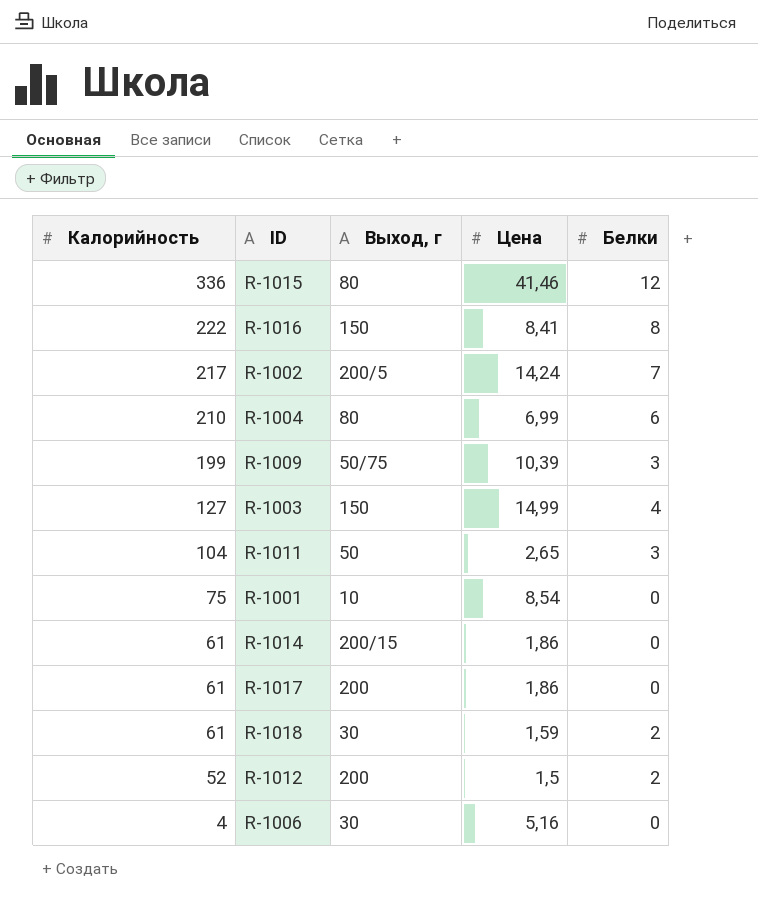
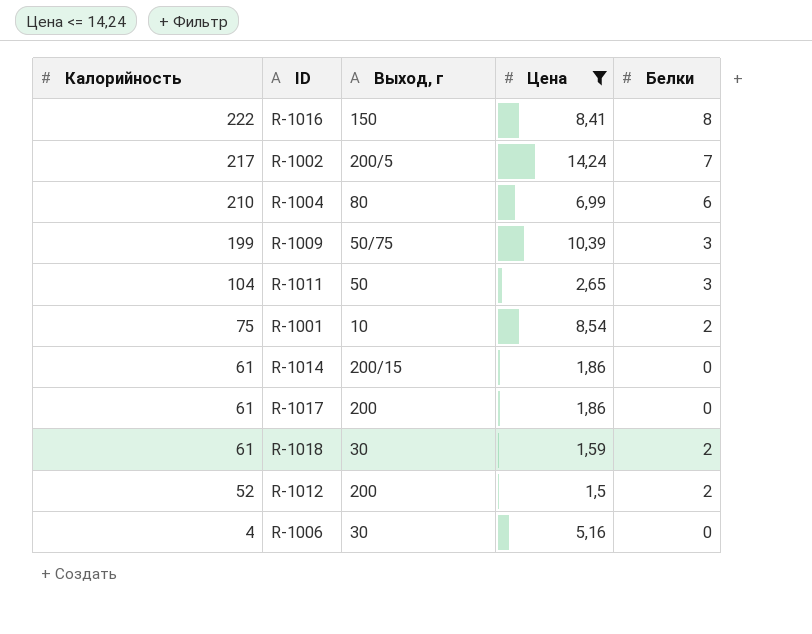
filter: none -> Цена <= 14,24
R-1001 | Белки: 0 -> 2

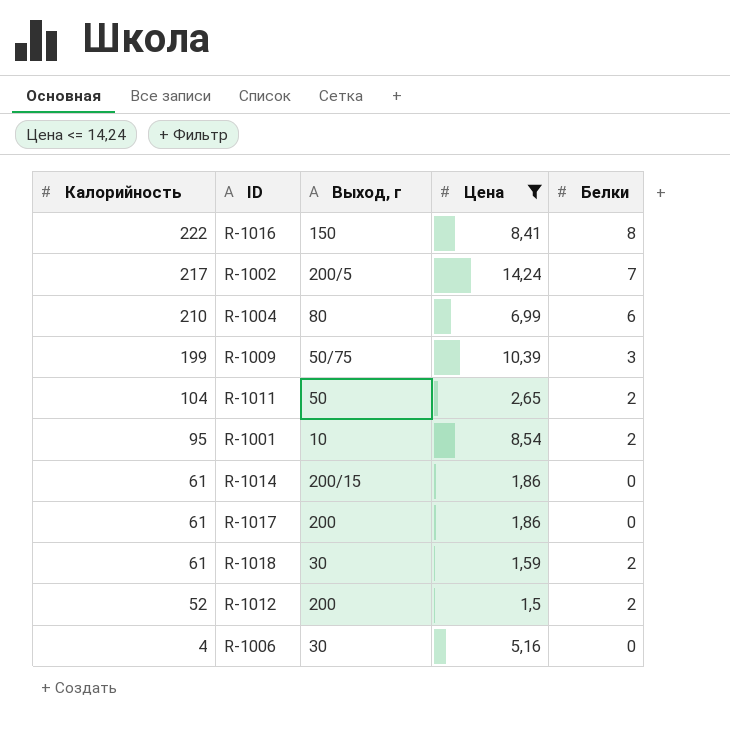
R-1011 | Белки: 3 -> 2
R-1001 | Калорийность: 75 -> 95

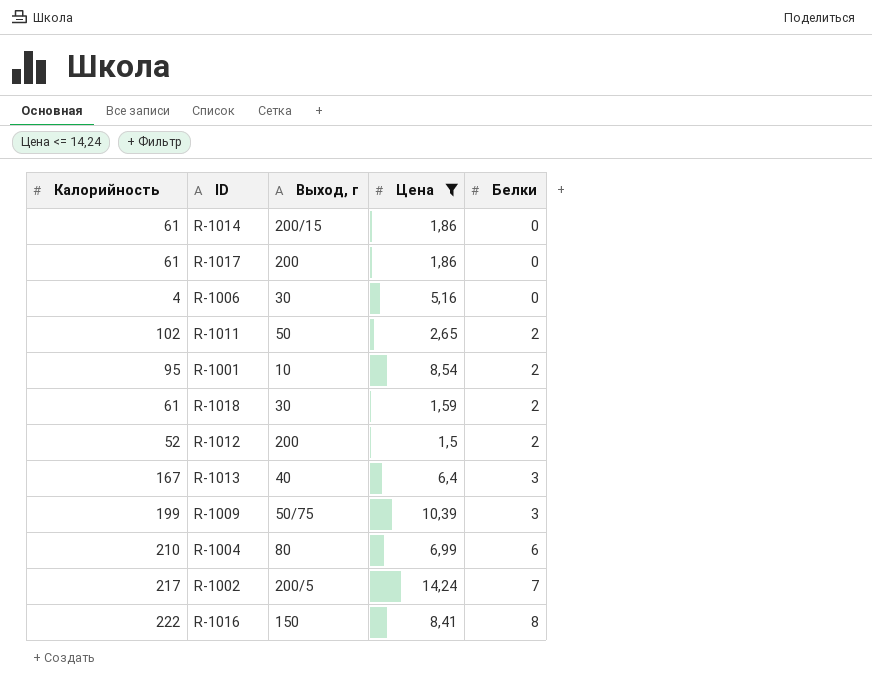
row order: Калорийность descending -> Белки ascending
R-1011 | Калорийность: 104 -> 102
row R-1013: none -> 167 | 40 | 6,4 | 3

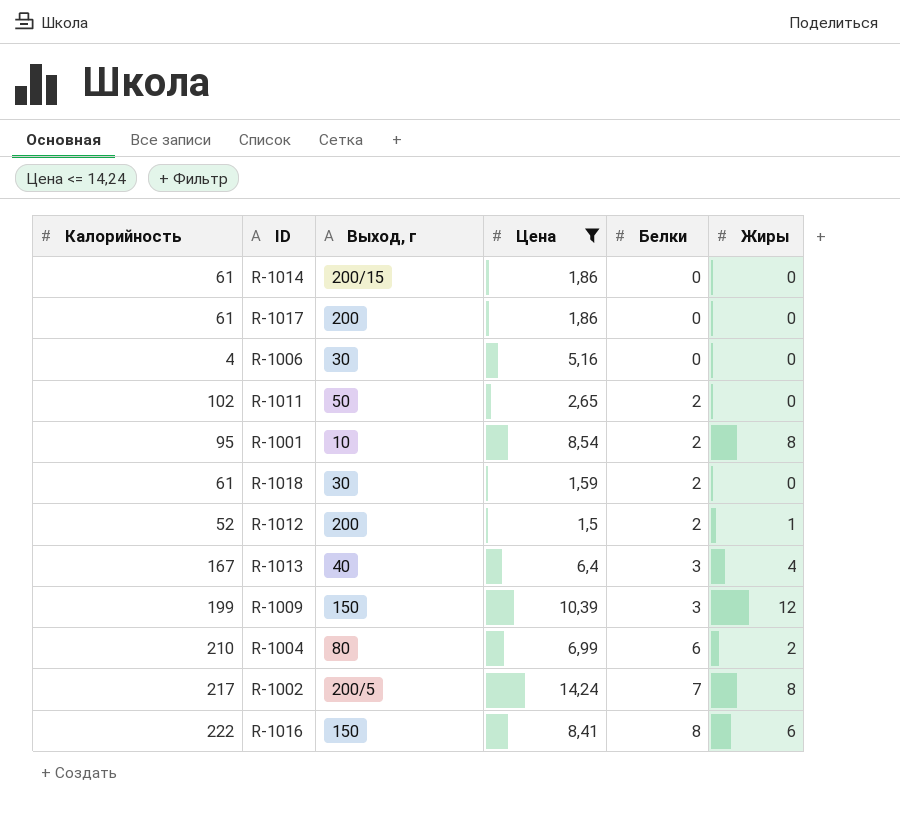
column Жиры | position: none -> 6
R-1009 | Выход, г: 50/75 -> 150

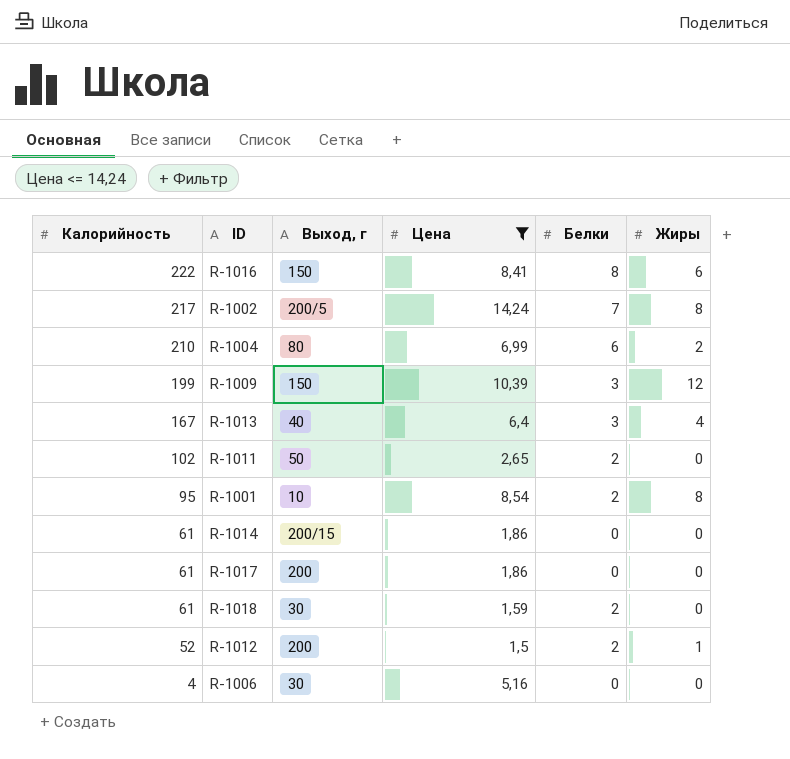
row order: Белки ascending -> Калорийность descending

